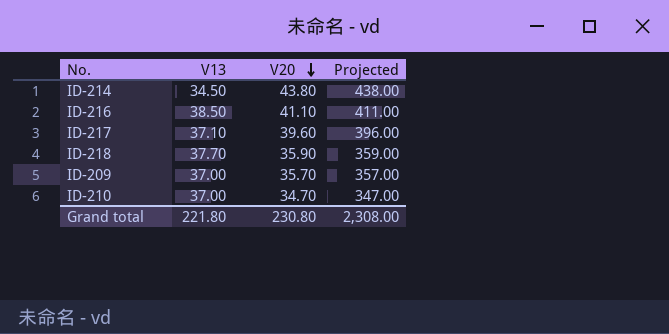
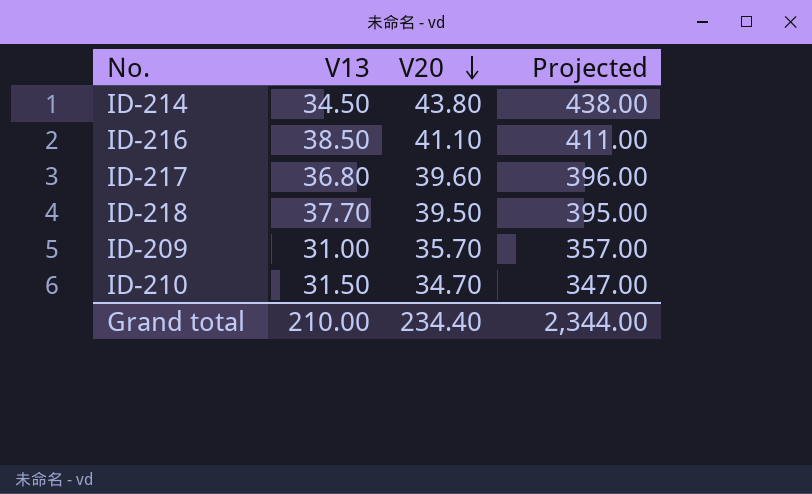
ID-217 | V13: 37.10 -> 36.80
ID-218 | V20: 35.90 -> 39.50
ID-218 | Projected: 359.00 -> 395.00
ID-209 | V13: 37.00 -> 31.00
ID-210 | V13: 37.00 -> 31.50
Grand total | V13: 221.80 -> 210.00
Grand total | V20: 230.80 -> 234.40
Grand total | Projected: 2,308.00 -> 2,344.00

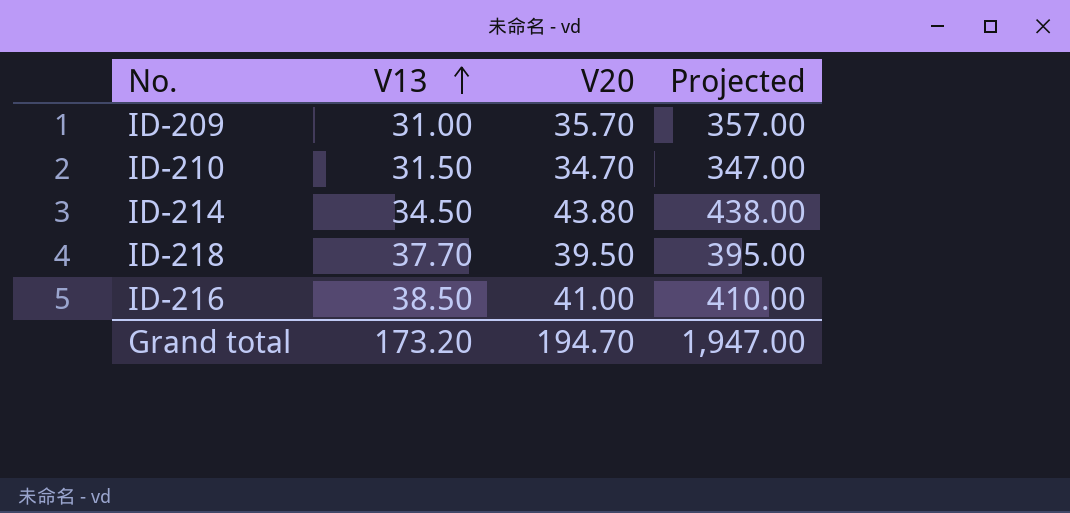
row order: V20 descending -> V13 ascending
row ID-217: 36.80 | 39.60 | 396.00 -> none
ID-216 | V20: 41.10 -> 41.00
ID-216 | Projected: 411.00 -> 410.00
Grand total | V13: 210.00 -> 173.20
Grand total | V20: 234.40 -> 194.70
Grand total | Projected: 2,344.00 -> 1,947.00

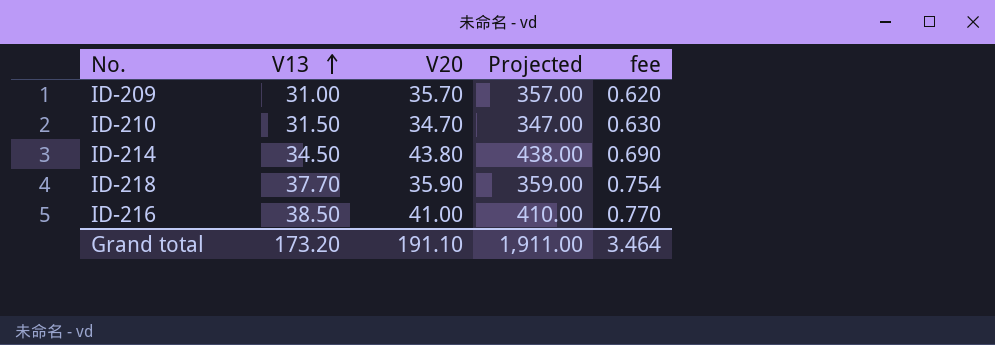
column fee | formula: none -> [V13] * 0.02
ID-218 | V20: 39.50 -> 35.90
ID-218 | Projected: 395.00 -> 359.00
Grand total | V20: 194.70 -> 191.10
Grand total | Projected: 1,947.00 -> 1,911.00

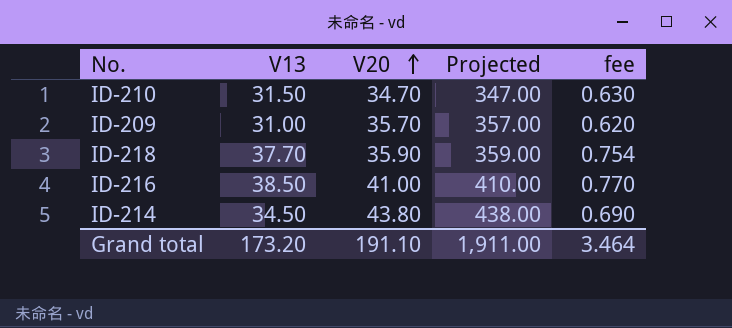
row order: V13 ascending -> V20 ascending

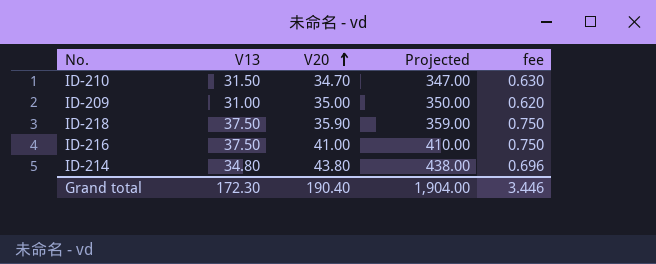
ID-209 | V20: 35.70 -> 35.00
ID-209 | Projected: 357.00 -> 350.00
ID-218 | V13: 37.70 -> 37.50
ID-218 | fee: 0.754 -> 0.750
ID-216 | V13: 38.50 -> 37.50
ID-216 | fee: 0.770 -> 0.750
ID-214 | V13: 34.50 -> 34.80
ID-214 | fee: 0.690 -> 0.696
Grand total | V13: 173.20 -> 172.30
Grand total | V20: 191.10 -> 190.40
Grand total | Projected: 1,911.00 -> 1,904.00
Grand total | fee: 3.464 -> 3.446

